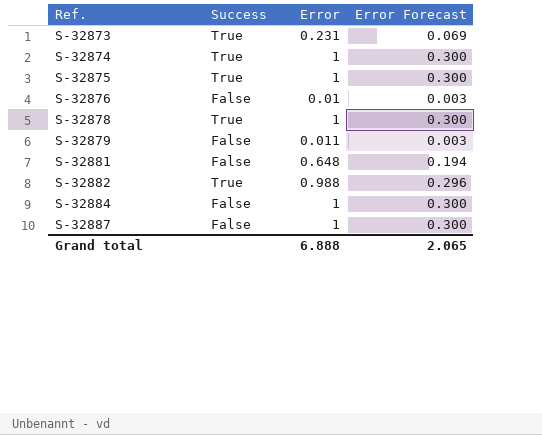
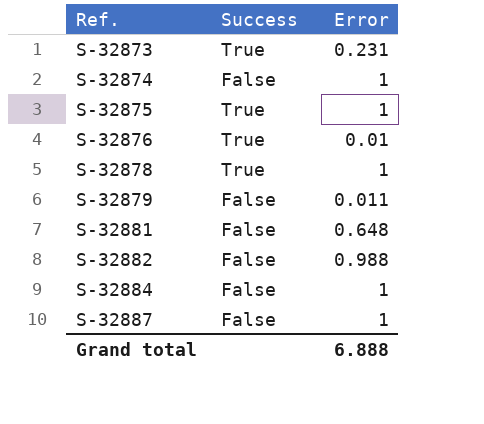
column Error Forecast | formula: [Error] * 0.3 -> none
S-32874 | Success: True -> False
S-32876 | Success: False -> True
S-32882 | Success: True -> False

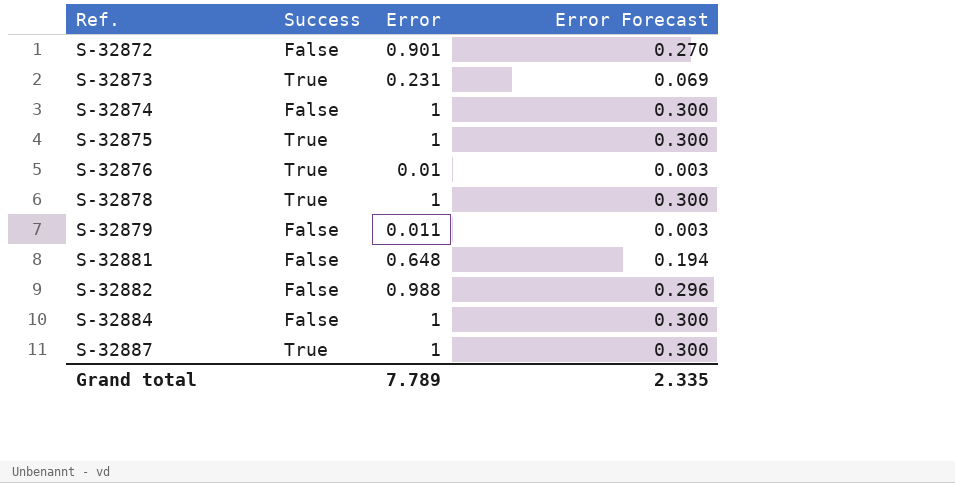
column Error Forecast | formula: none -> [Error] * 0.3
row S-32872: none -> False | 0.901 | 0.270
S-32887 | Success: False -> True
Grand total | Error: 6.888 -> 7.789

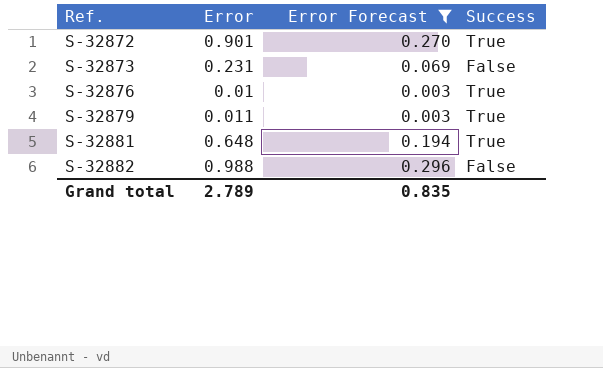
filter: none -> Error Forecast != 0.300
column Success | position: 2 -> 4
S-32872 | Success: False -> True
S-32873 | Success: True -> False
S-32879 | Success: False -> True
S-32881 | Success: False -> True
Grand total | Error: 7.789 -> 2.789
Grand total | Error Forecast: 2.335 -> 0.835

